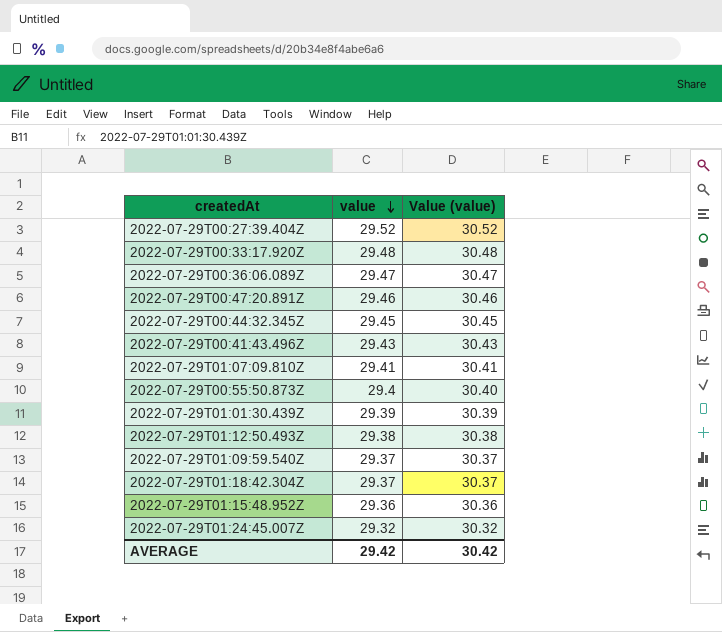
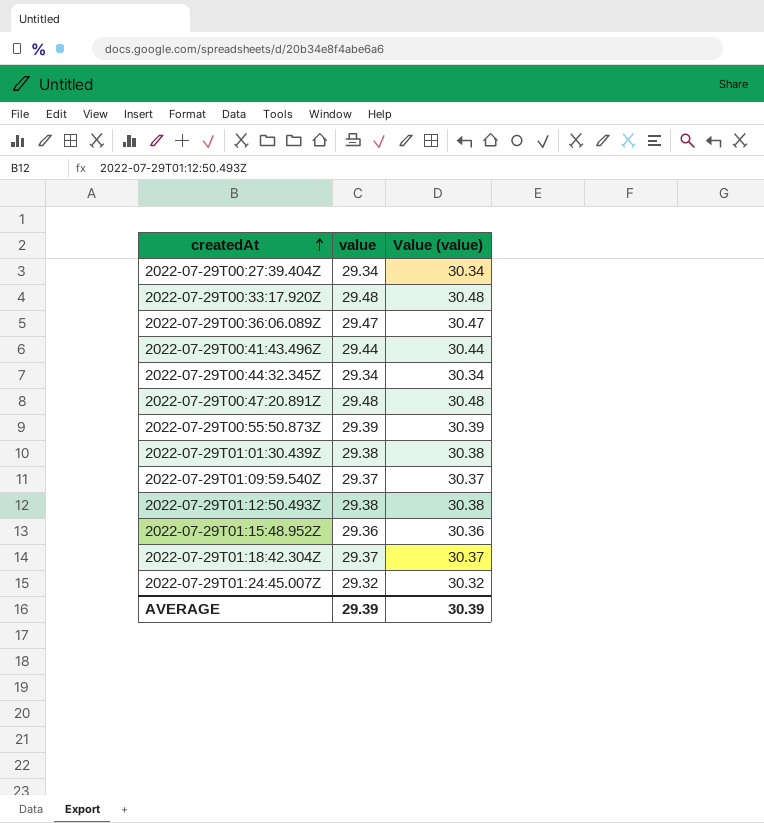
row order: value descending -> createdAt ascending
row 2022-07-29T01:07:09.810Z: 29.41 | 30.41 -> none
2022-07-29T00:27:39.404Z | value: 29.52 -> 29.34
2022-07-29T00:27:39.404Z | Value (value): 30.52 -> 30.34
2022-07-29T00:41:43.496Z | value: 29.43 -> 29.44
2022-07-29T00:41:43.496Z | Value (value): 30.43 -> 30.44
2022-07-29T00:44:32.345Z | value: 29.45 -> 29.34
2022-07-29T00:44:32.345Z | Value (value): 30.45 -> 30.34
2022-07-29T00:47:20.891Z | value: 29.46 -> 29.48
2022-07-29T00:47:20.891Z | Value (value): 30.46 -> 30.48
2022-07-29T00:55:50.873Z | value: 29.4 -> 29.39
2022-07-29T00:55:50.873Z | Value (value): 30.40 -> 30.39
2022-07-29T01:01:30.439Z | value: 29.39 -> 29.38
2022-07-29T01:01:30.439Z | Value (value): 30.39 -> 30.38
AVERAGE | value: 29.42 -> 29.39
AVERAGE | Value (value): 30.42 -> 30.39

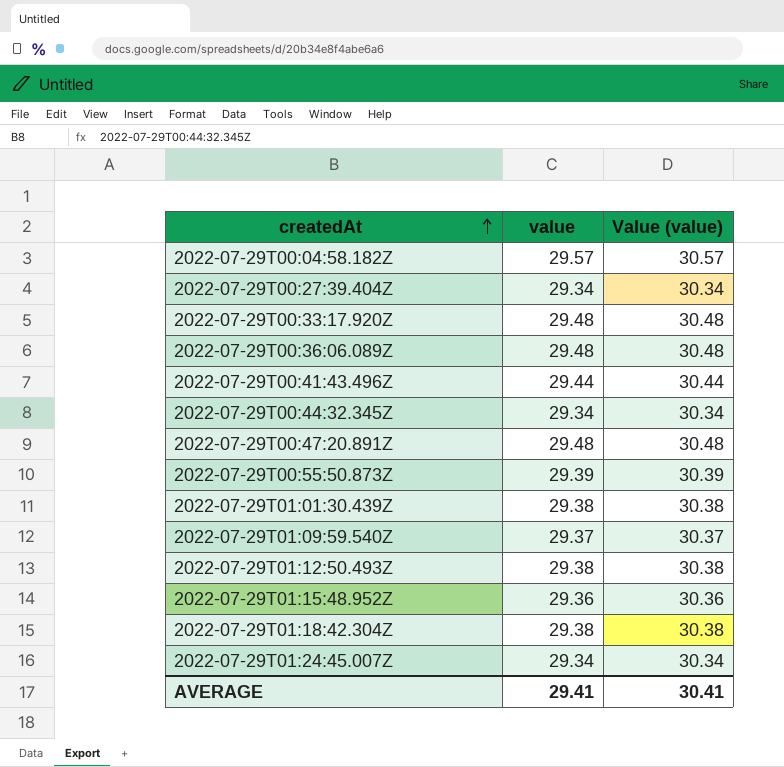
row 2022-07-29T00:04:58.182Z: none -> 29.57 | 30.57
2022-07-29T00:36:06.089Z | value: 29.47 -> 29.48
2022-07-29T00:36:06.089Z | Value (value): 30.47 -> 30.48
2022-07-29T01:18:42.304Z | value: 29.37 -> 29.38
2022-07-29T01:18:42.304Z | Value (value): 30.37 -> 30.38
2022-07-29T01:24:45.007Z | value: 29.32 -> 29.34
2022-07-29T01:24:45.007Z | Value (value): 30.32 -> 30.34
AVERAGE | value: 29.39 -> 29.41
AVERAGE | Value (value): 30.39 -> 30.41

